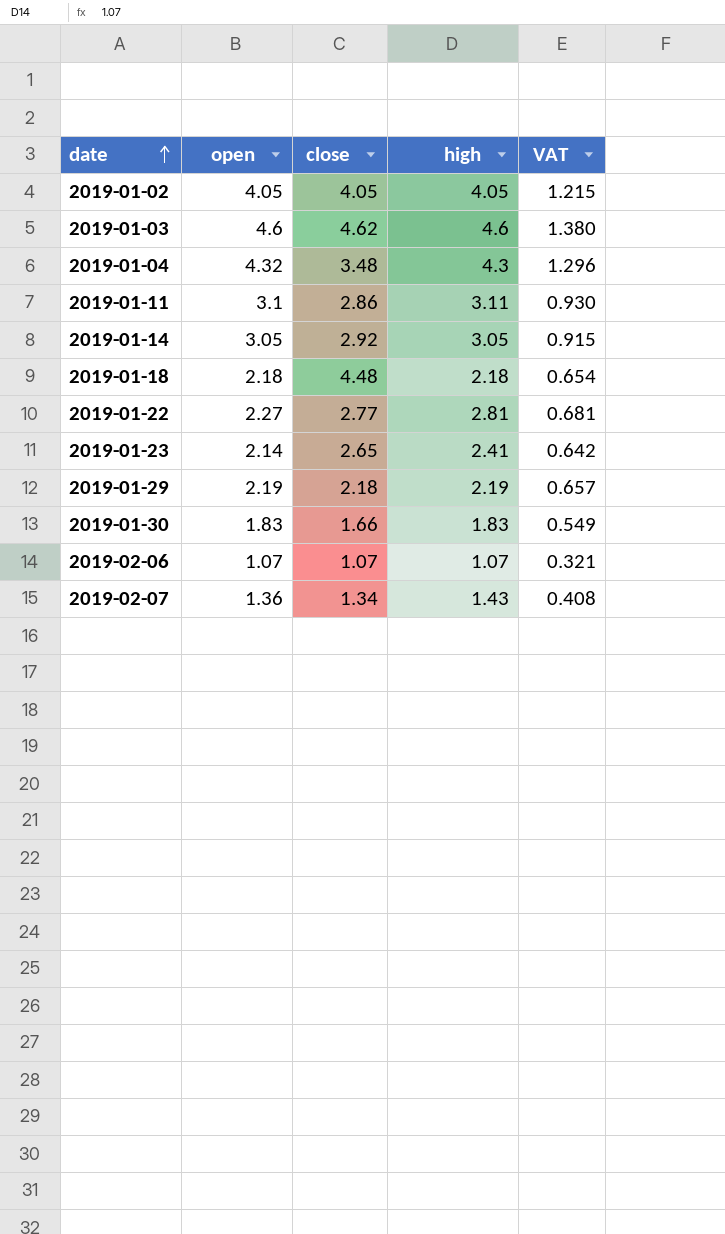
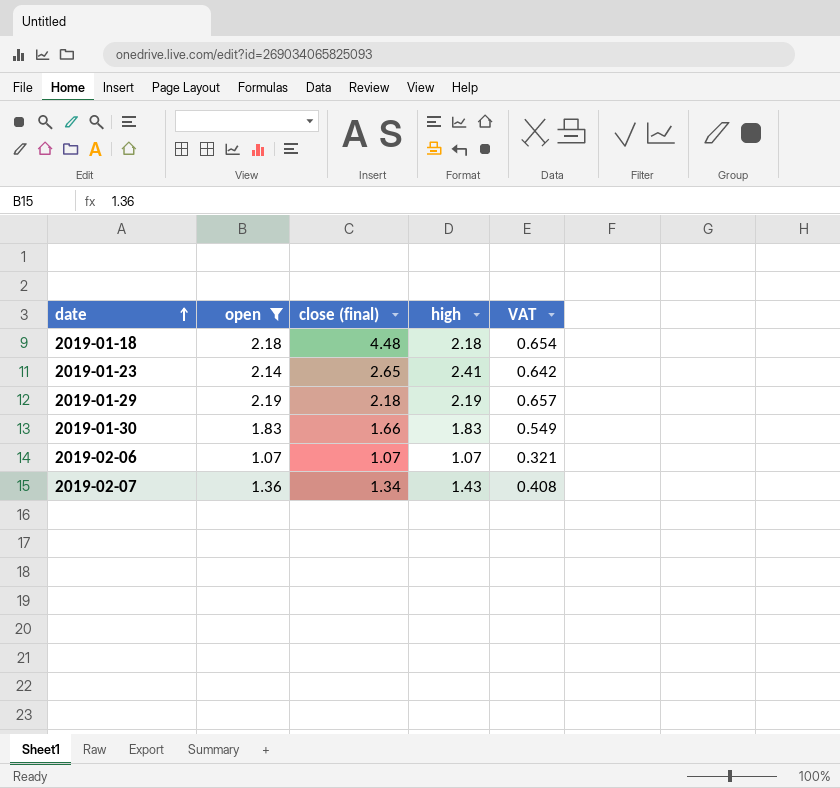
filter: none -> open <= 2.19
column name: close -> close (final)

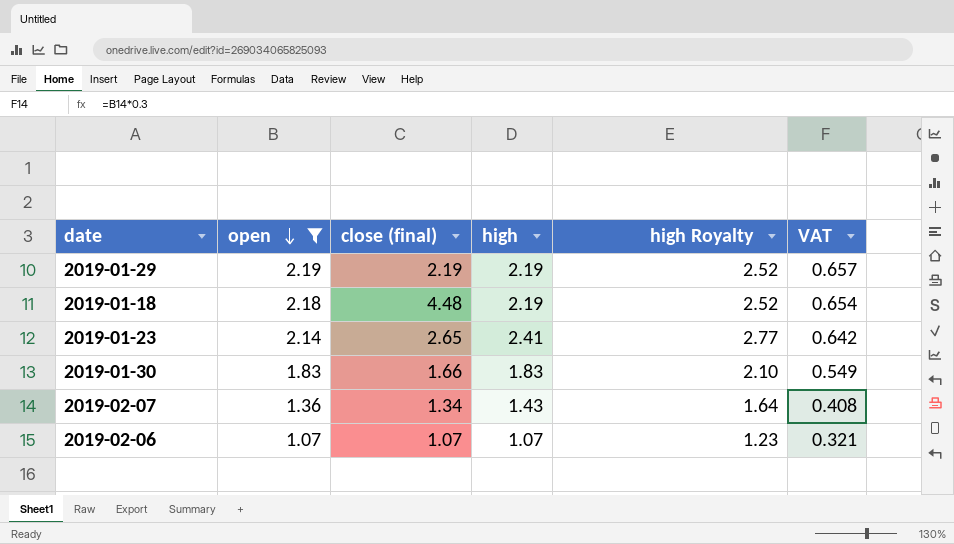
row order: date ascending -> open descending
column high Royalty | formula: none -> [high] * 1.15
2019-01-29 | close (final): 2.18 -> 2.19
2019-01-18 | high: 2.18 -> 2.19

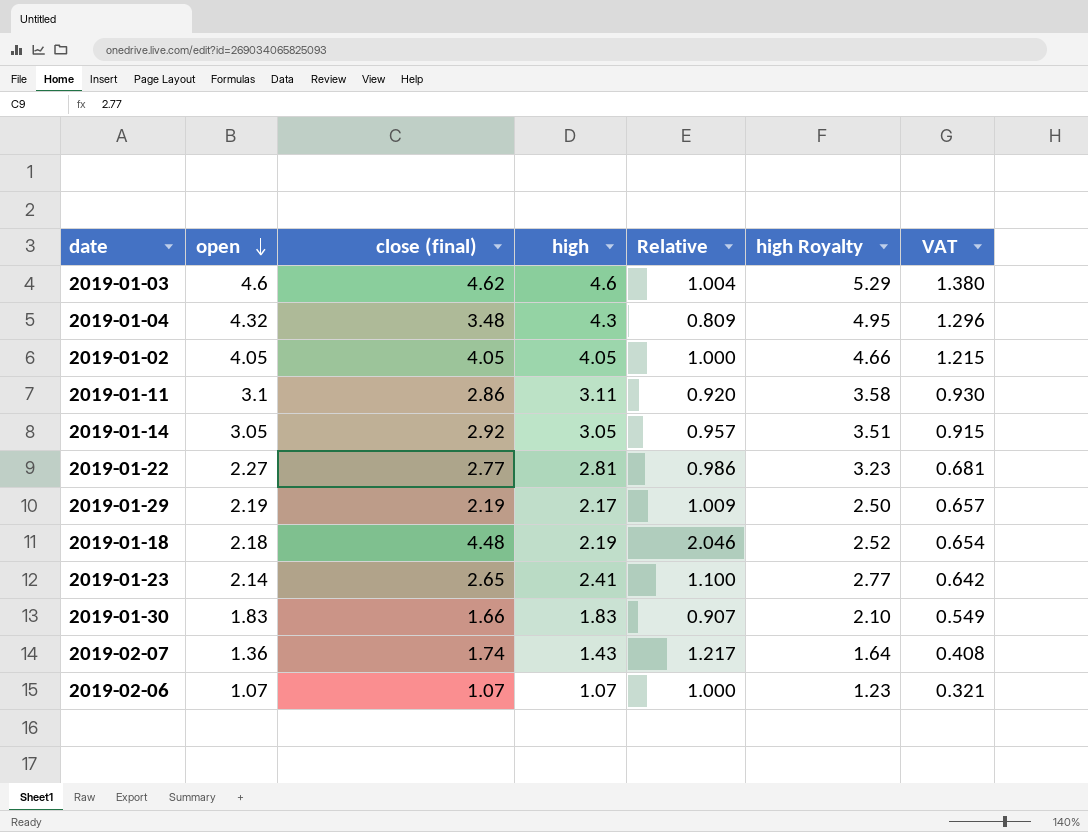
filter: open <= 2.19 -> none
column Relative | formula: none -> [close (final)] / [high]
2019-01-29 | high: 2.19 -> 2.17
2019-01-29 | high Royalty: 2.52 -> 2.50
2019-02-07 | close (final): 1.34 -> 1.74

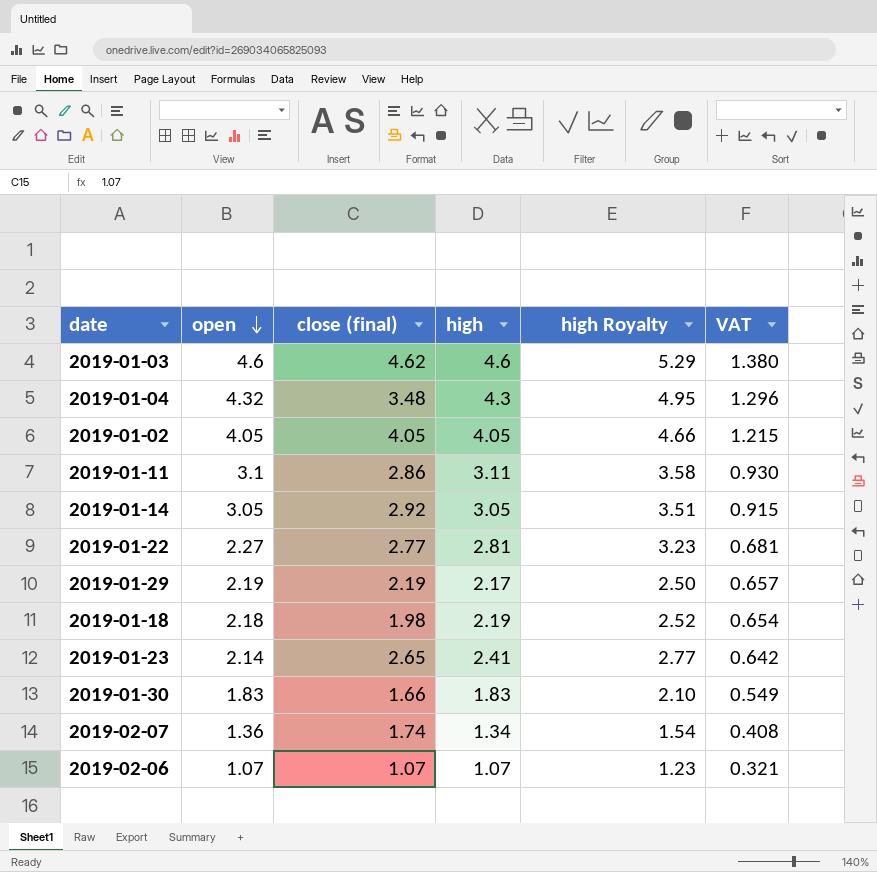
column Relative | formula: [close (final)] / [high] -> none
2019-01-18 | close (final): 4.48 -> 1.98
2019-02-07 | high: 1.43 -> 1.34
2019-02-07 | high Royalty: 1.64 -> 1.54

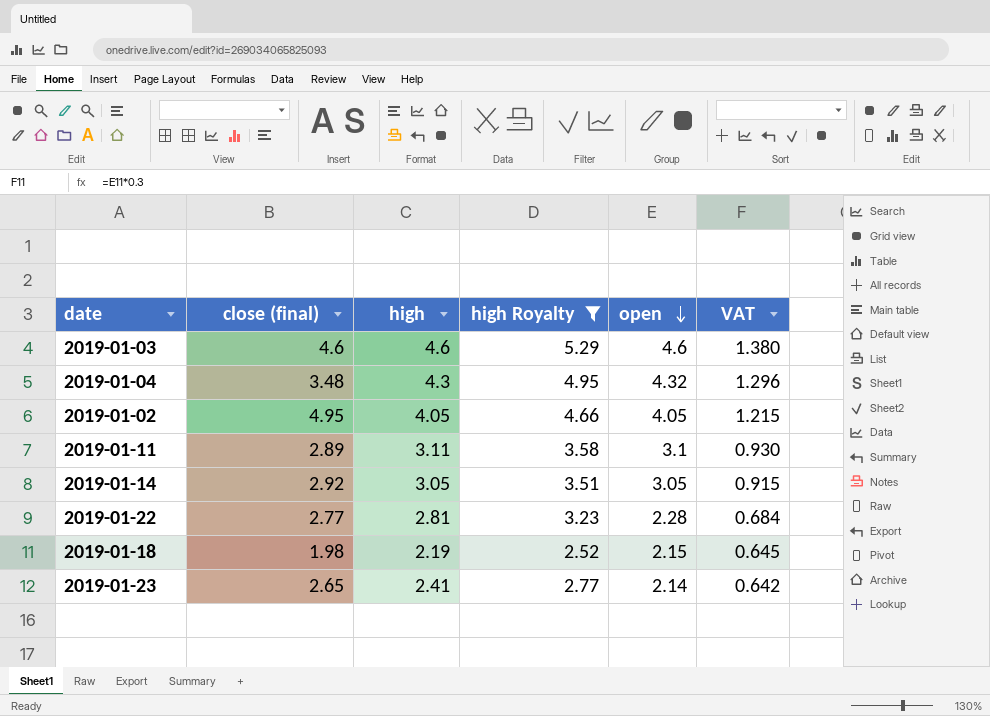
filter: none -> high Royalty >= 2.52
column open | position: 2 -> 5
2019-01-03 | close (final): 4.62 -> 4.6
2019-01-02 | close (final): 4.05 -> 4.95
2019-01-11 | close (final): 2.86 -> 2.89
2019-01-22 | open: 2.27 -> 2.28
2019-01-22 | VAT: 0.681 -> 0.684
2019-01-18 | open: 2.18 -> 2.15
2019-01-18 | VAT: 0.654 -> 0.645

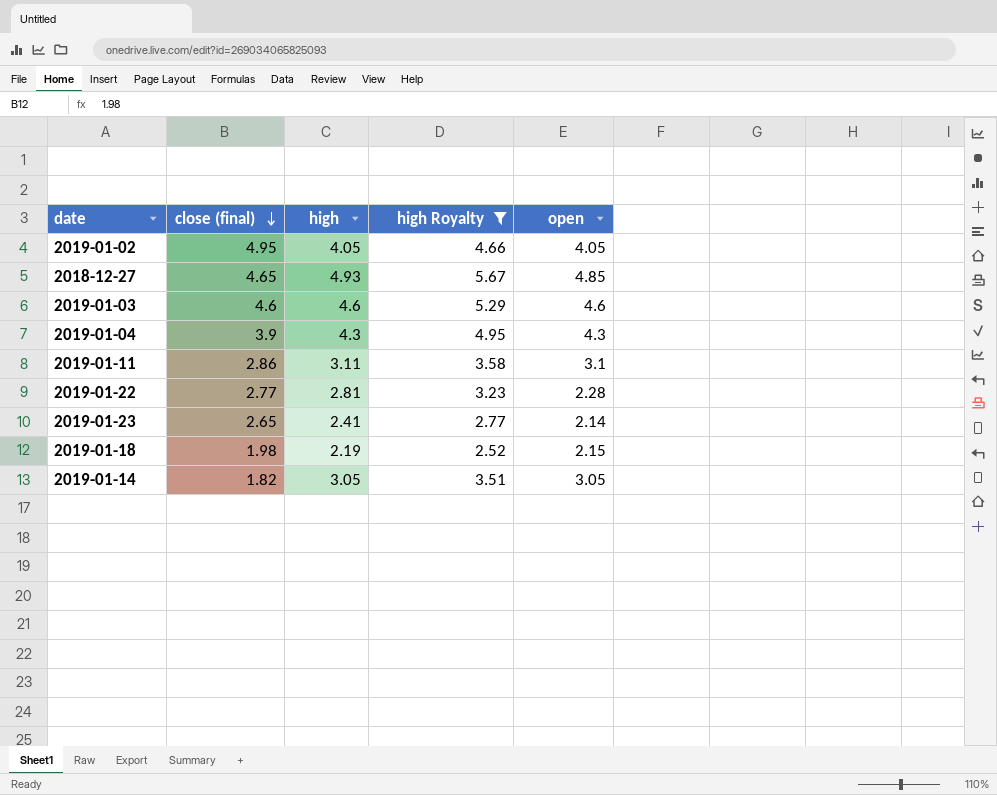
row order: open descending -> close (final) descending
column VAT | formula: [open] * 0.3 -> none
row 2018-12-27: none -> 4.65 | 4.93 | 5.67 | 4.85
2019-01-04 | close (final): 3.48 -> 3.9
2019-01-04 | open: 4.32 -> 4.3
2019-01-11 | close (final): 2.89 -> 2.86
2019-01-14 | close (final): 2.92 -> 1.82

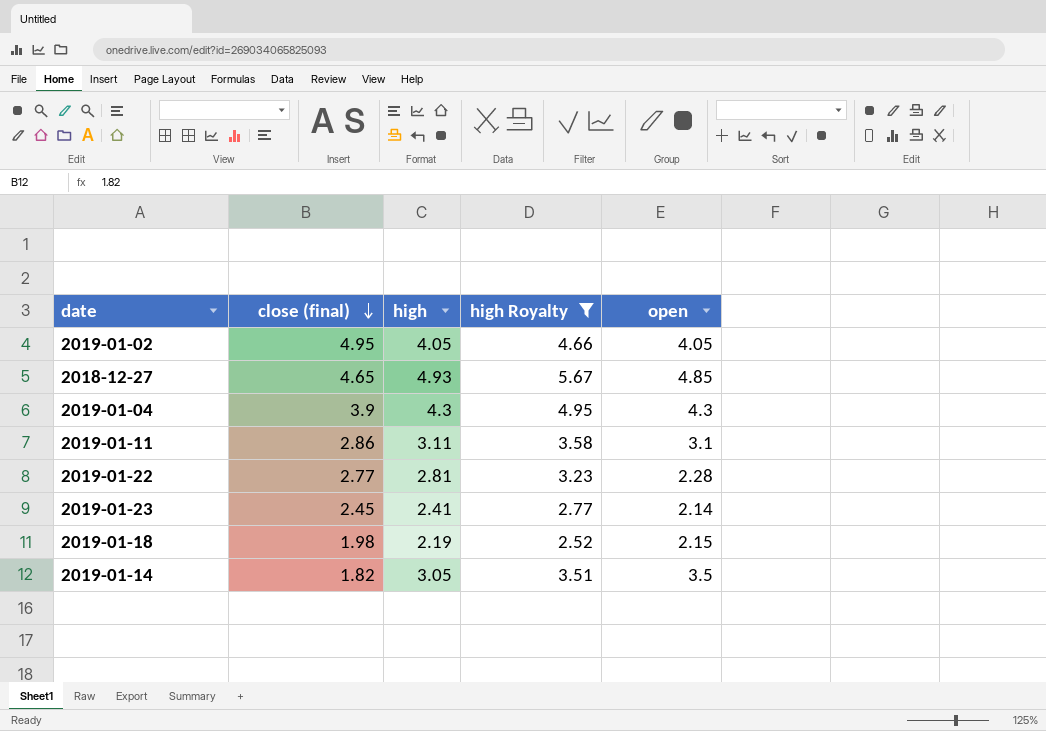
row 2019-01-03: 4.6 | 4.6 | 5.29 | 4.6 -> none
2019-01-23 | close (final): 2.65 -> 2.45
2019-01-14 | open: 3.05 -> 3.5

